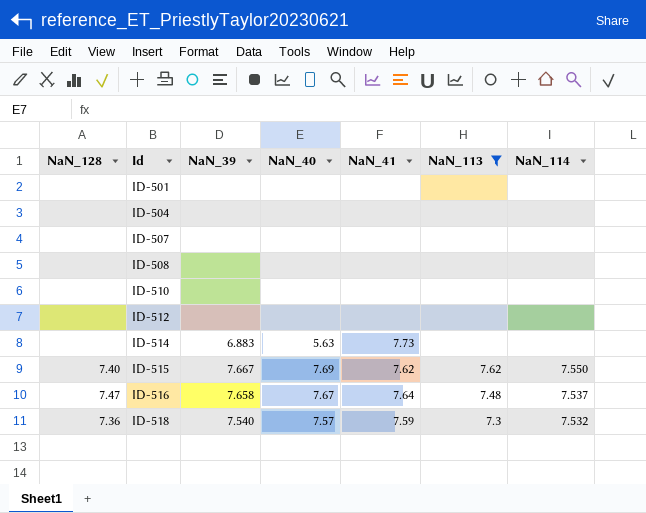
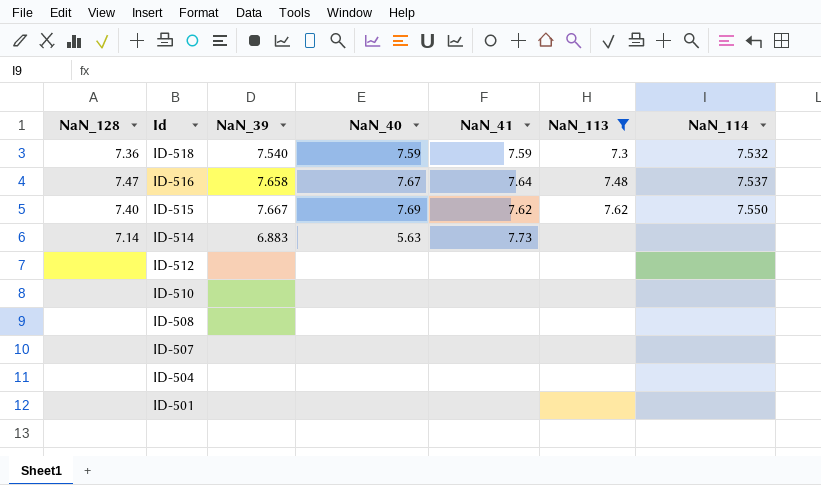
row order: Id ascending -> Id descending
ID-518 | NaN_40: 7.57 -> 7.59
ID-514 | NaN_128: none -> 7.14

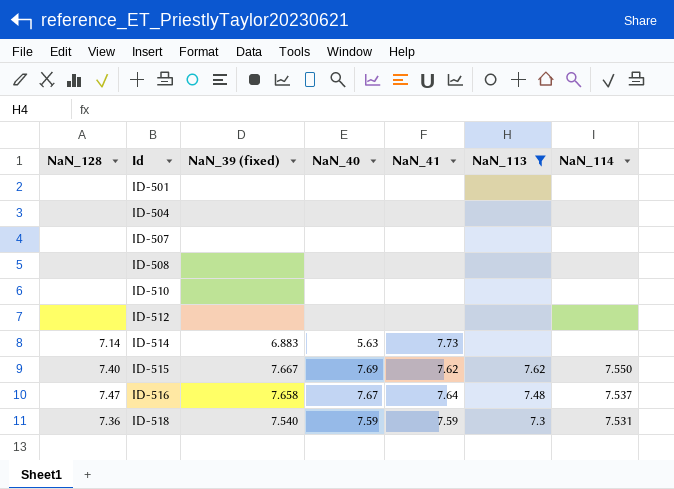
row order: Id descending -> Id ascending
column name: NaN_39 -> NaN_39 (fixed)
ID-518 | NaN_114: 7.532 -> 7.531

